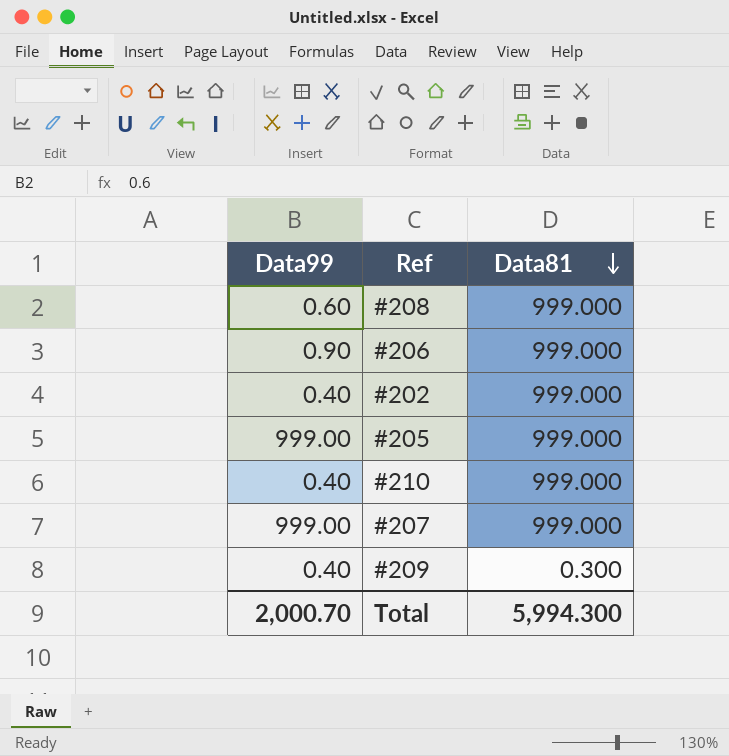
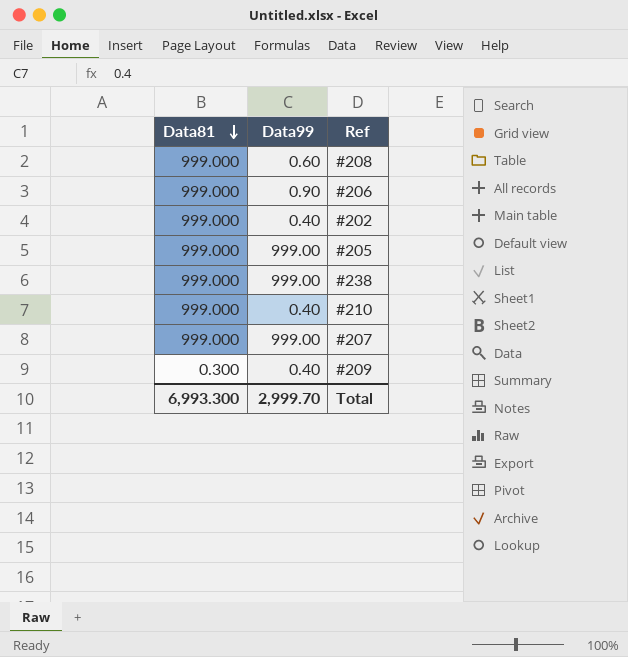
column Data81 | position: 3 -> 1
row #238: none -> 999.000 | 999.00
Total | Data81: 5,994.300 -> 6,993.300
Total | Data99: 2,000.70 -> 2,999.70

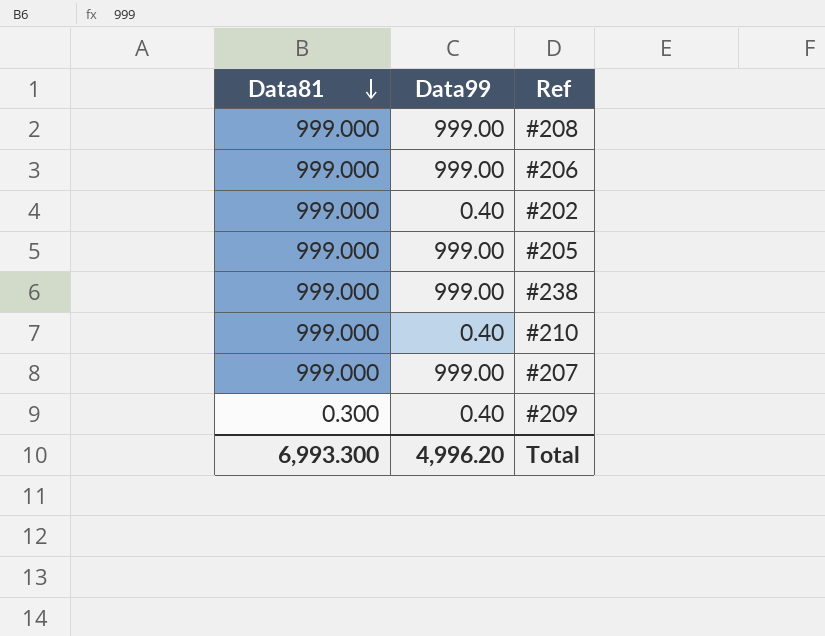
#208 | Data99: 0.60 -> 999.00
#206 | Data99: 0.90 -> 999.00
Total | Data99: 2,999.70 -> 4,996.20

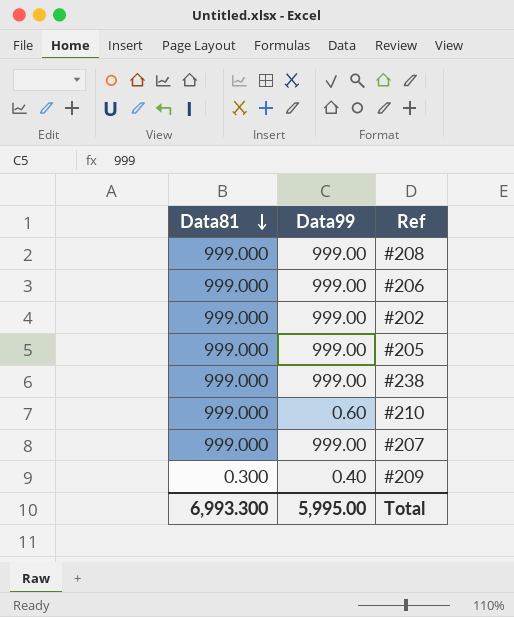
#202 | Data99: 0.40 -> 999.00
#210 | Data99: 0.40 -> 0.60
Total | Data99: 4,996.20 -> 5,995.00

